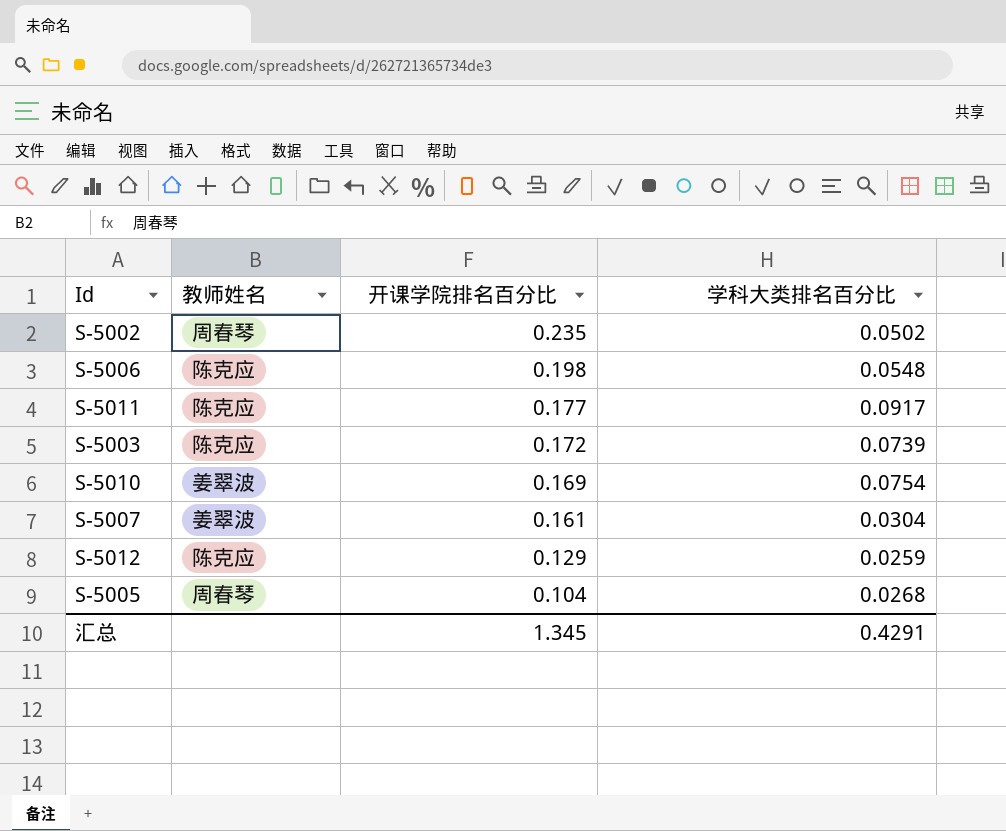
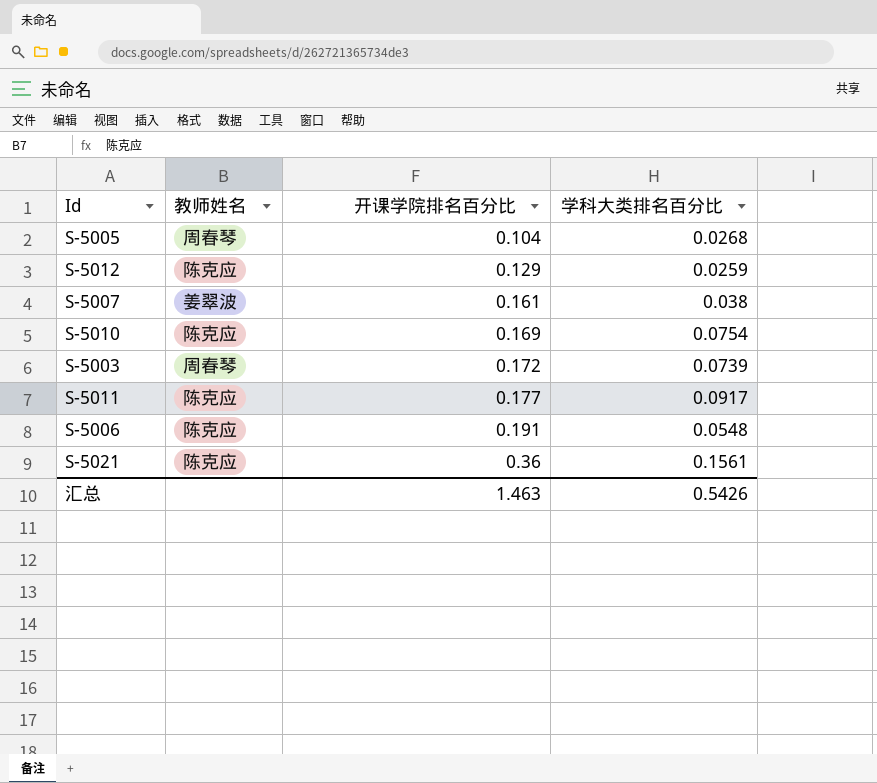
row order: 开课学院排名百分比 descending -> 开课学院排名百分比 ascending
row S-5002: 周春琴 | 0.235 | 0.0502 -> none
S-5007 | 学科大类排名百分比: 0.0304 -> 0.038
S-5010 | 教师姓名: 姜翠波 -> 陈克应
S-5003 | 教师姓名: 陈克应 -> 周春琴
S-5006 | 开课学院排名百分比: 0.198 -> 0.191
row S-5021: none -> 陈克应 | 0.36 | 0.1561
汇总 | 开课学院排名百分比: 1.345 -> 1.463
汇总 | 学科大类排名百分比: 0.4291 -> 0.5426

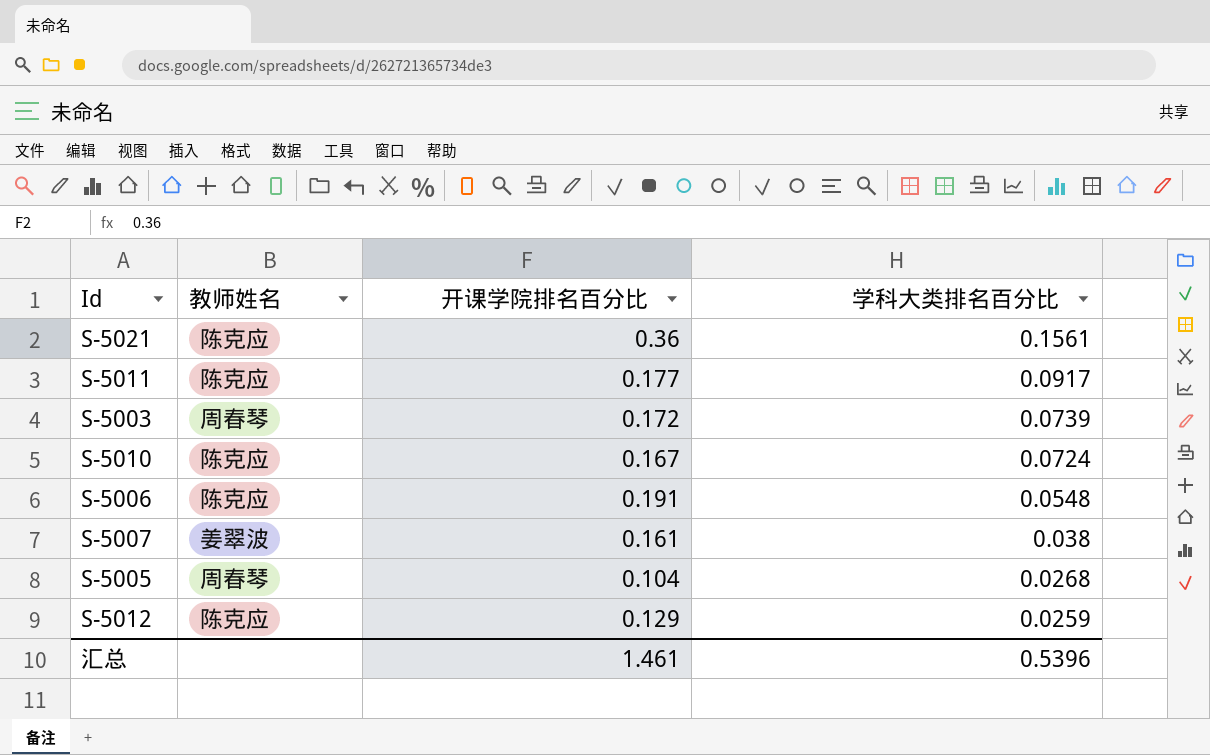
row order: 开课学院排名百分比 ascending -> 学科大类排名百分比 descending
S-5010 | 开课学院排名百分比: 0.169 -> 0.167
S-5010 | 学科大类排名百分比: 0.0754 -> 0.0724
汇总 | 开课学院排名百分比: 1.463 -> 1.461
汇总 | 学科大类排名百分比: 0.5426 -> 0.5396

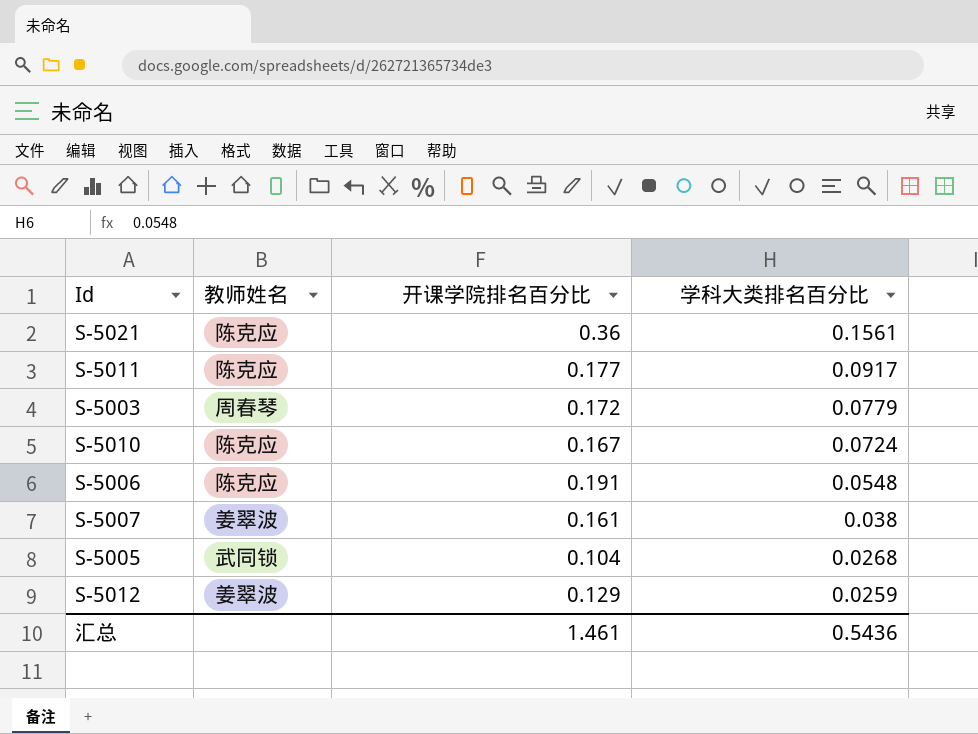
S-5003 | 学科大类排名百分比: 0.0739 -> 0.0779
S-5005 | 教师姓名: 周春琴 -> 武同锁
S-5012 | 教师姓名: 陈克应 -> 姜翠波
汇总 | 学科大类排名百分比: 0.5396 -> 0.5436

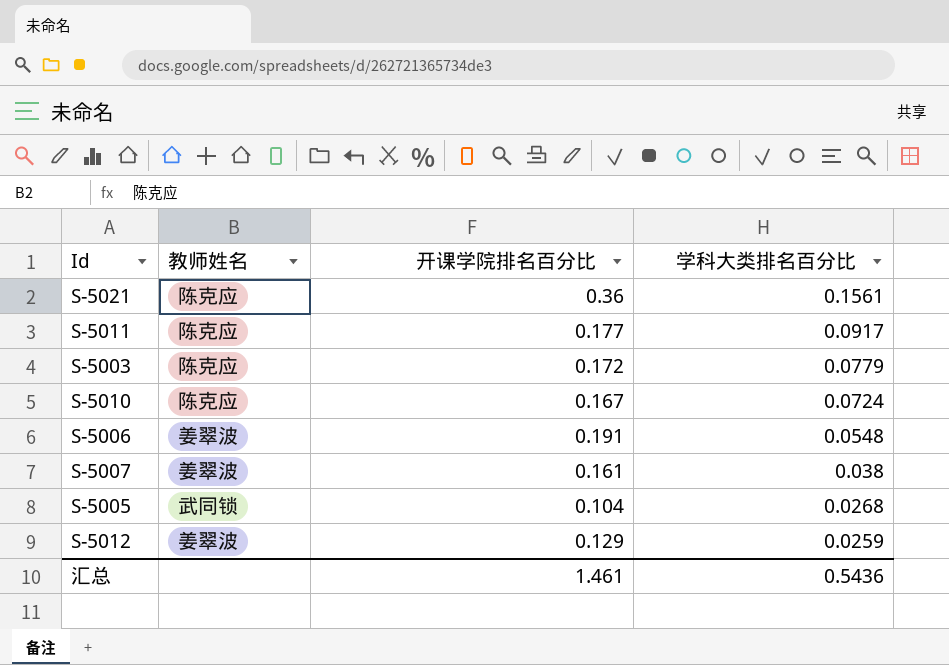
S-5003 | 教师姓名: 周春琴 -> 陈克应
S-5006 | 教师姓名: 陈克应 -> 姜翠波

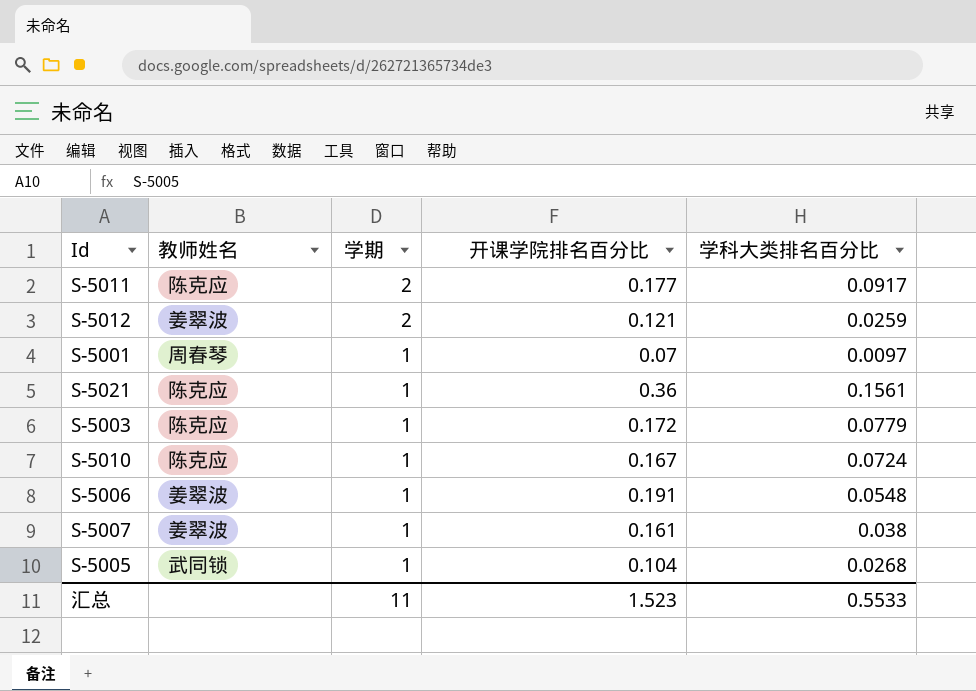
row order: 学科大类排名百分比 descending -> 学期 descending
column 学期 | position: none -> 3
S-5012 | 开课学院排名百分比: 0.129 -> 0.121
row S-5001: none -> 周春琴 | 1 | 0.07 | 0.0097
汇总 | 开课学院排名百分比: 1.461 -> 1.523
汇总 | 学科大类排名百分比: 0.5436 -> 0.5533

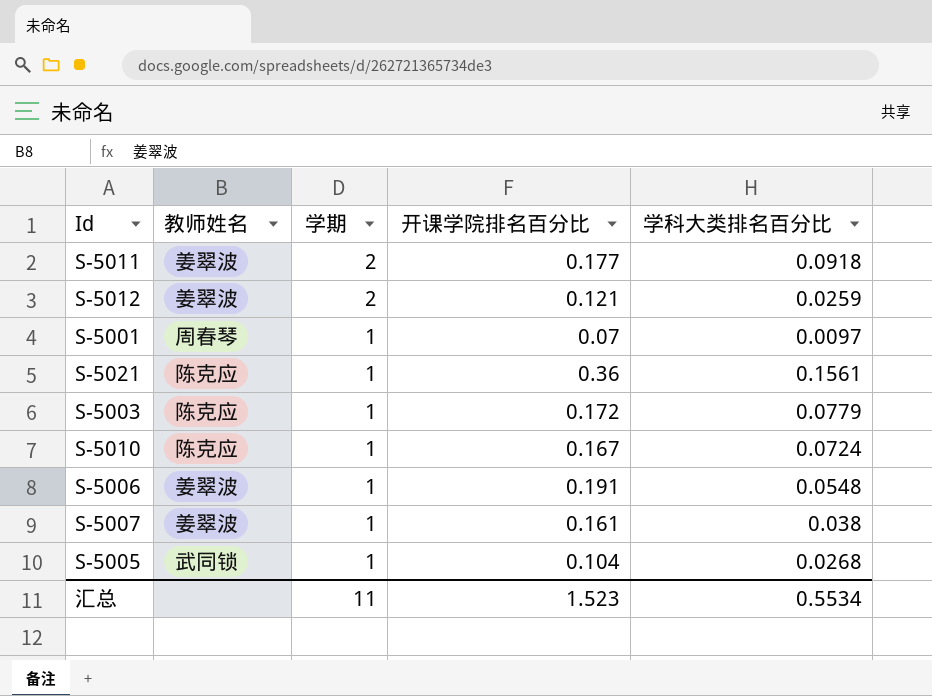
S-5011 | 教师姓名: 陈克应 -> 姜翠波
S-5011 | 学科大类排名百分比: 0.0917 -> 0.0918
汇总 | 学科大类排名百分比: 0.5533 -> 0.5534

